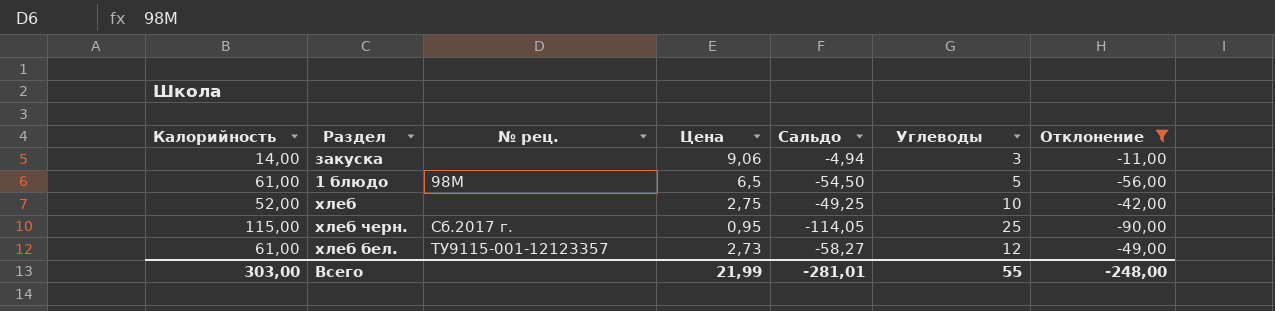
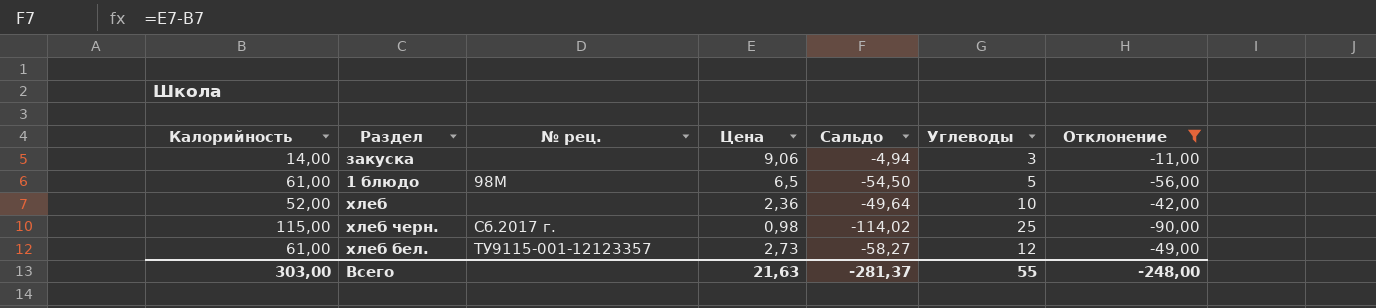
хлеб | Цена: 2,75 -> 2,36
хлеб | Сальдо: -49,25 -> -49,64
хлеб черн. | Цена: 0,95 -> 0,98
хлеб черн. | Сальдо: -114,05 -> -114,02
Всего | Цена: 21,99 -> 21,63
Всего | Сальдо: -281,01 -> -281,37

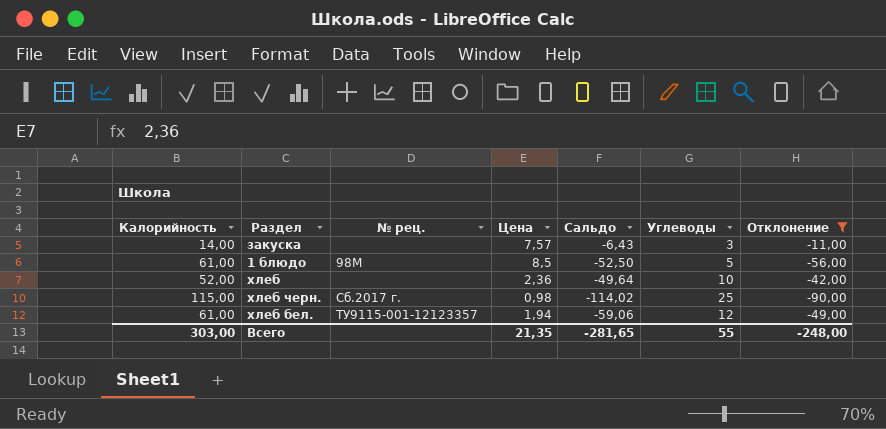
закуска | Цена: 9,06 -> 7,57
закуска | Сальдо: -4,94 -> -6,43
1 блюдо | Цена: 6,5 -> 8,5
1 блюдо | Сальдо: -54,50 -> -52,50
хлеб бел. | Цена: 2,73 -> 1,94
хлеб бел. | Сальдо: -58,27 -> -59,06
Всего | Цена: 21,63 -> 21,35
Всего | Сальдо: -281,37 -> -281,65

